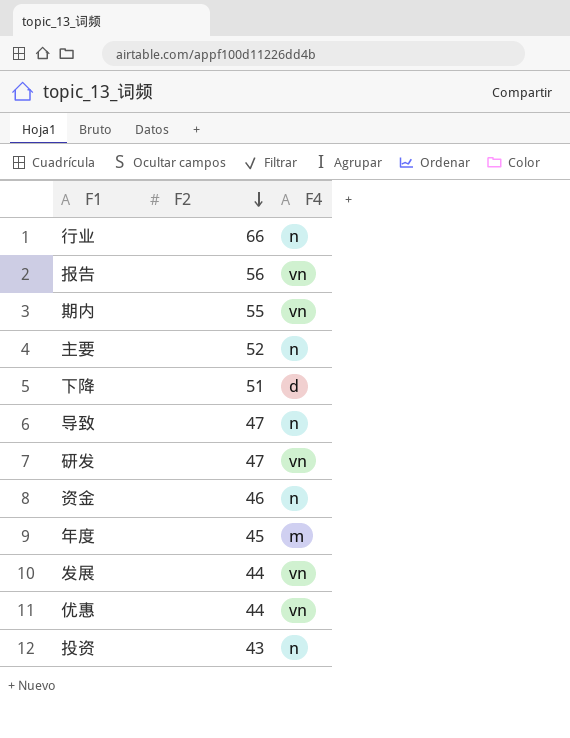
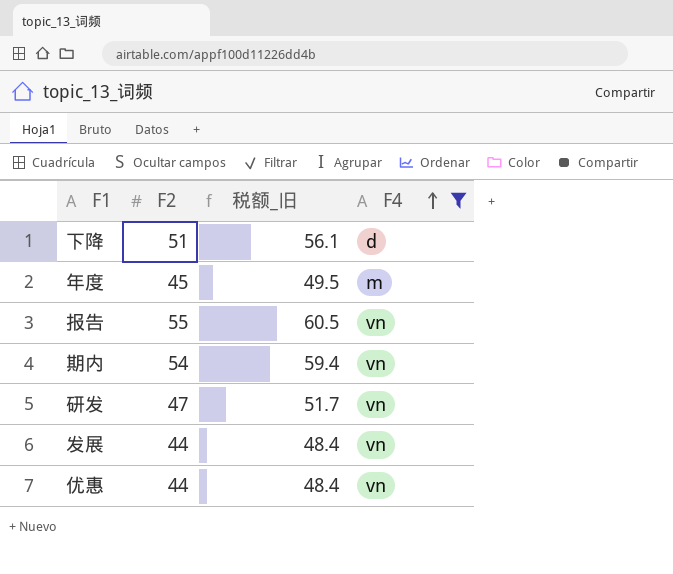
filter: none -> F4 != n
row order: F2 descending -> F4 ascending
column 税额_旧 | formula: none -> [F2] * 1.1
报告 | F2: 56 -> 55
期内 | F2: 55 -> 54

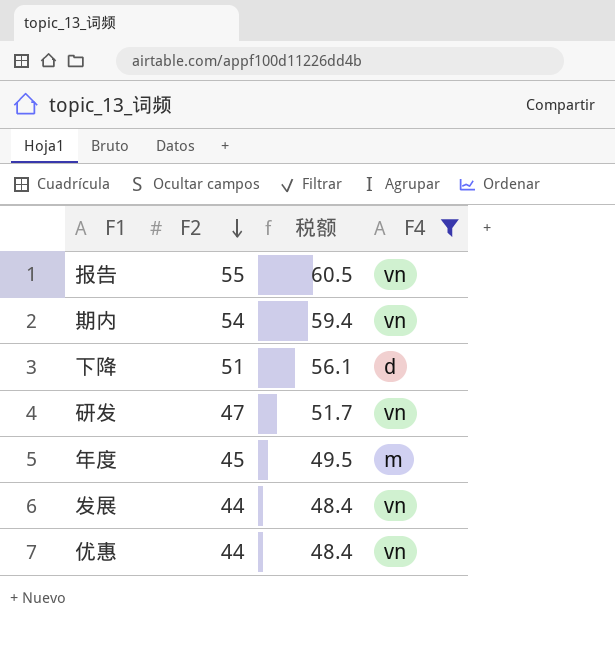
row order: F4 ascending -> F2 descending
column name: 税额_旧 -> 税额

